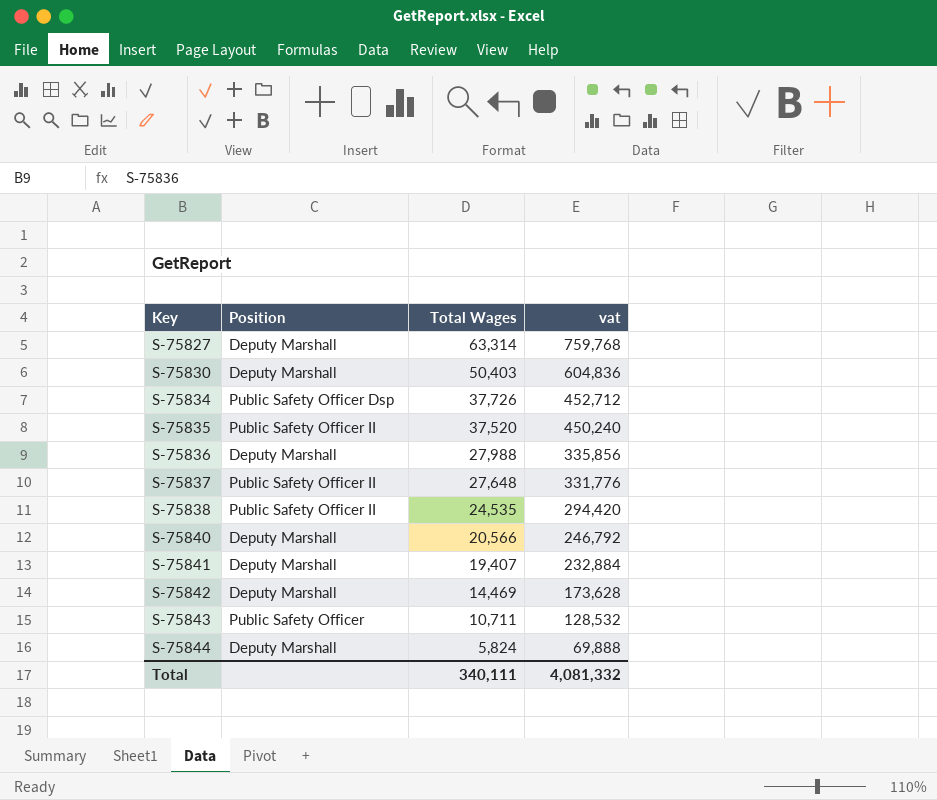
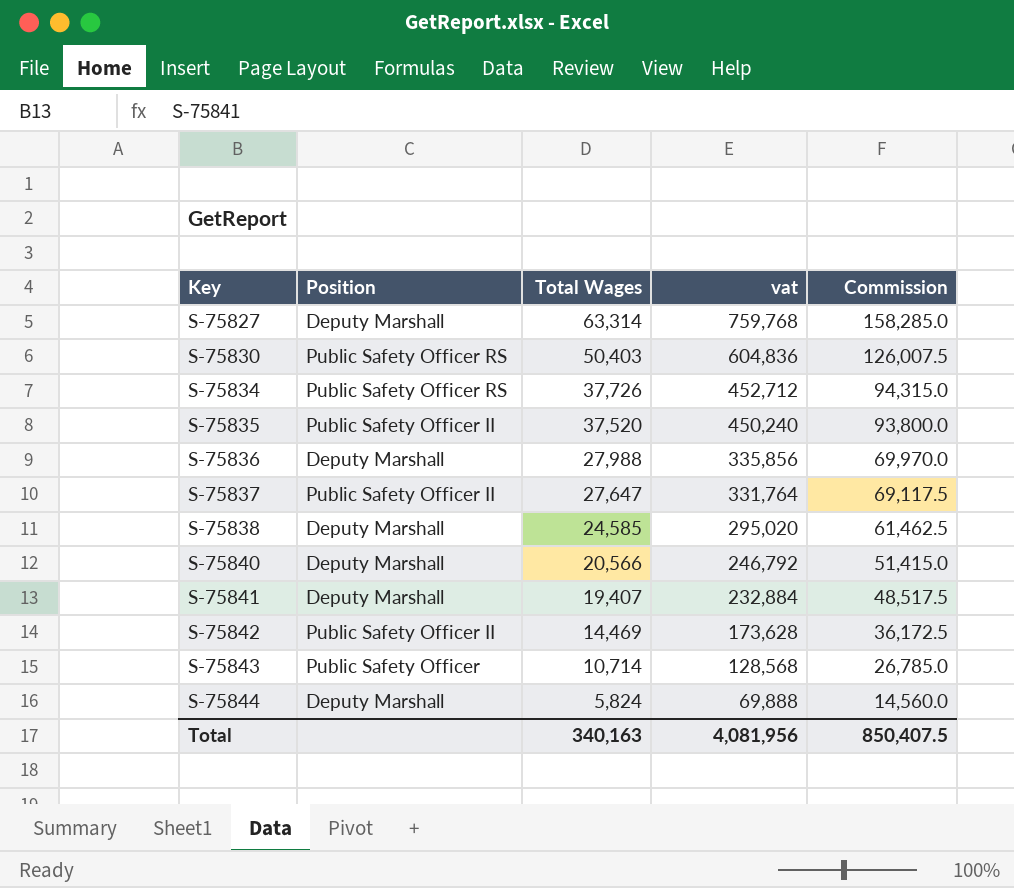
column Commission | formula: none -> [Total Wages] * 2.5
S-75830 | Position: Deputy Marshall -> Public Safety Officer RS
S-75834 | Position: Public Safety Officer Dsp -> Public Safety Officer RS
S-75837 | Total Wages: 27,648 -> 27,647
S-75837 | vat: 331,776 -> 331,764
S-75838 | Position: Public Safety Officer II -> Deputy Marshall
S-75838 | Total Wages: 24,535 -> 24,585
S-75838 | vat: 294,420 -> 295,020
S-75842 | Position: Deputy Marshall -> Public Safety Officer II
S-75843 | Total Wages: 10,711 -> 10,714
S-75843 | vat: 128,532 -> 128,568
Total | Total Wages: 340,111 -> 340,163
Total | vat: 4,081,332 -> 4,081,956

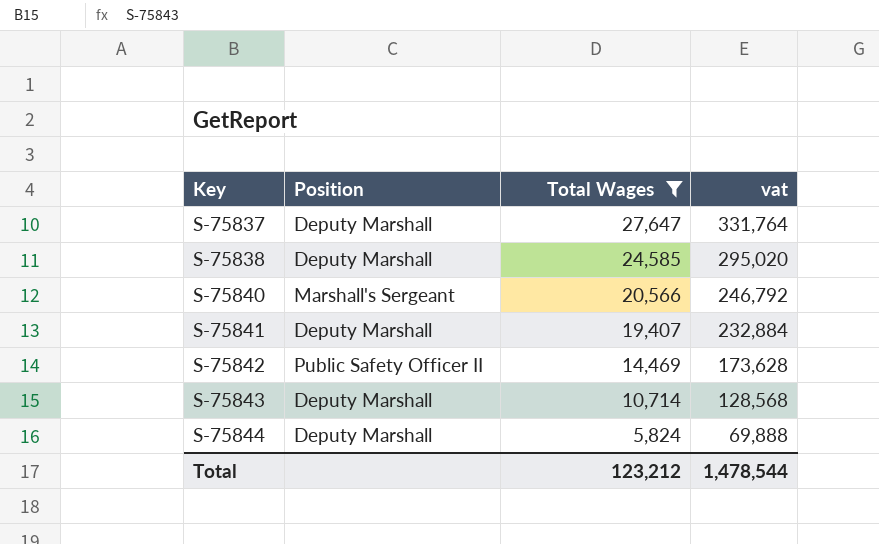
filter: none -> Total Wages <= 27,647
column Commission | formula: [Total Wages] * 2.5 -> none
S-75837 | Position: Public Safety Officer II -> Deputy Marshall
S-75840 | Position: Deputy Marshall -> Marshall's Sergeant
S-75843 | Position: Public Safety Officer -> Deputy Marshall
Total | Total Wages: 340,163 -> 123,212
Total | vat: 4,081,956 -> 1,478,544

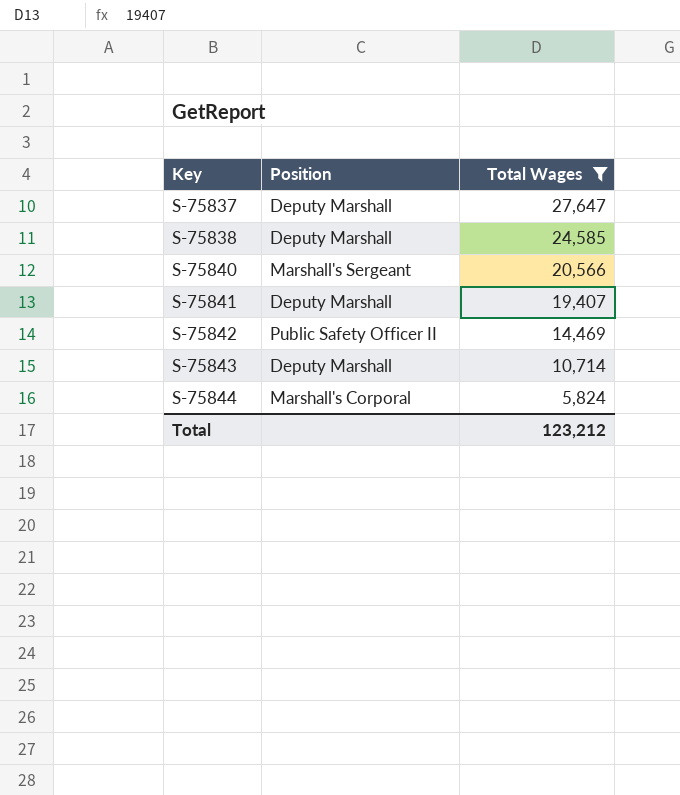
column vat | formula: [Total Wages] * 12 -> none
S-75844 | Position: Deputy Marshall -> Marshall's Corporal

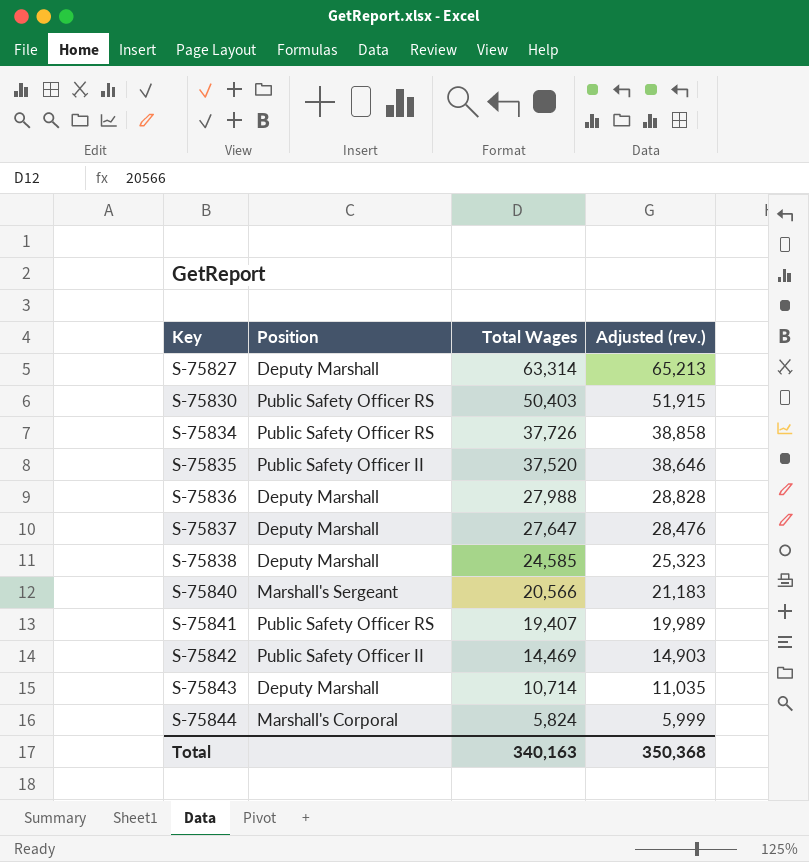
filter: Total Wages <= 27,647 -> none
column Adjusted (rev.) | formula: none -> [Total Wages] * 1.03
S-75841 | Position: Deputy Marshall -> Public Safety Officer RS
Total | Total Wages: 123,212 -> 340,163

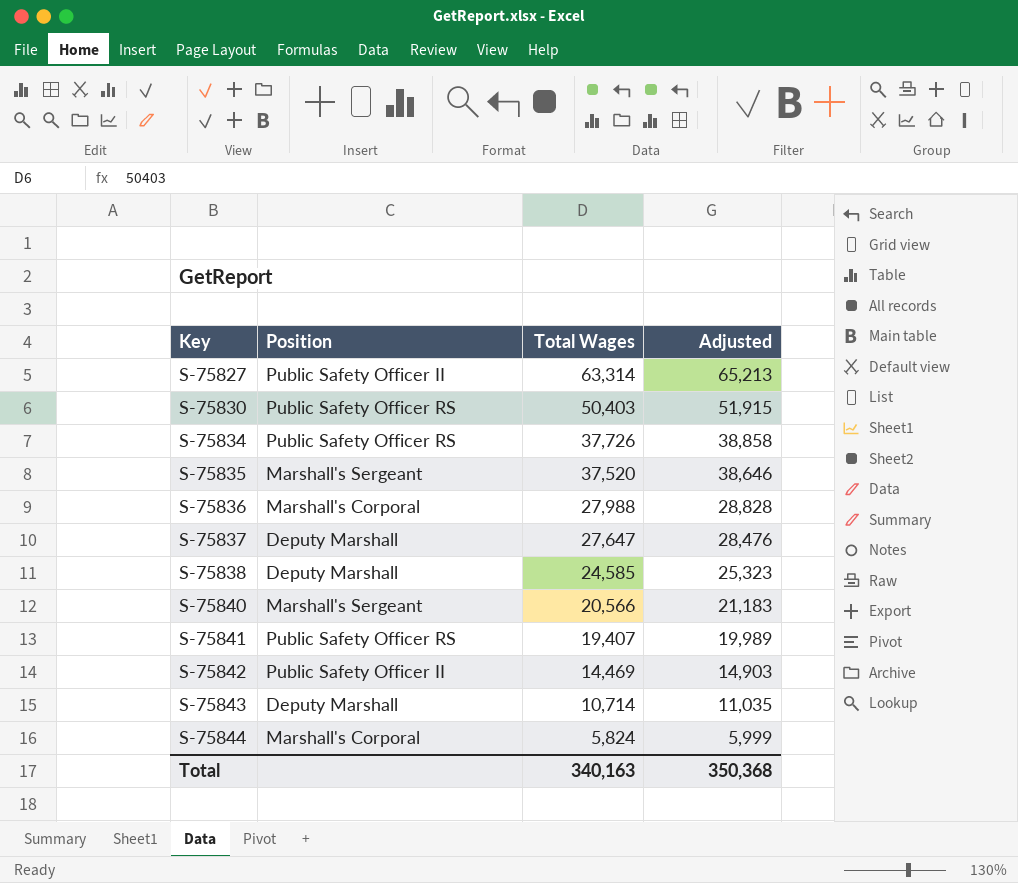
column name: Adjusted (rev.) -> Adjusted
S-75827 | Position: Deputy Marshall -> Public Safety Officer II
S-75835 | Position: Public Safety Officer II -> Marshall's Sergeant
S-75836 | Position: Deputy Marshall -> Marshall's Corporal

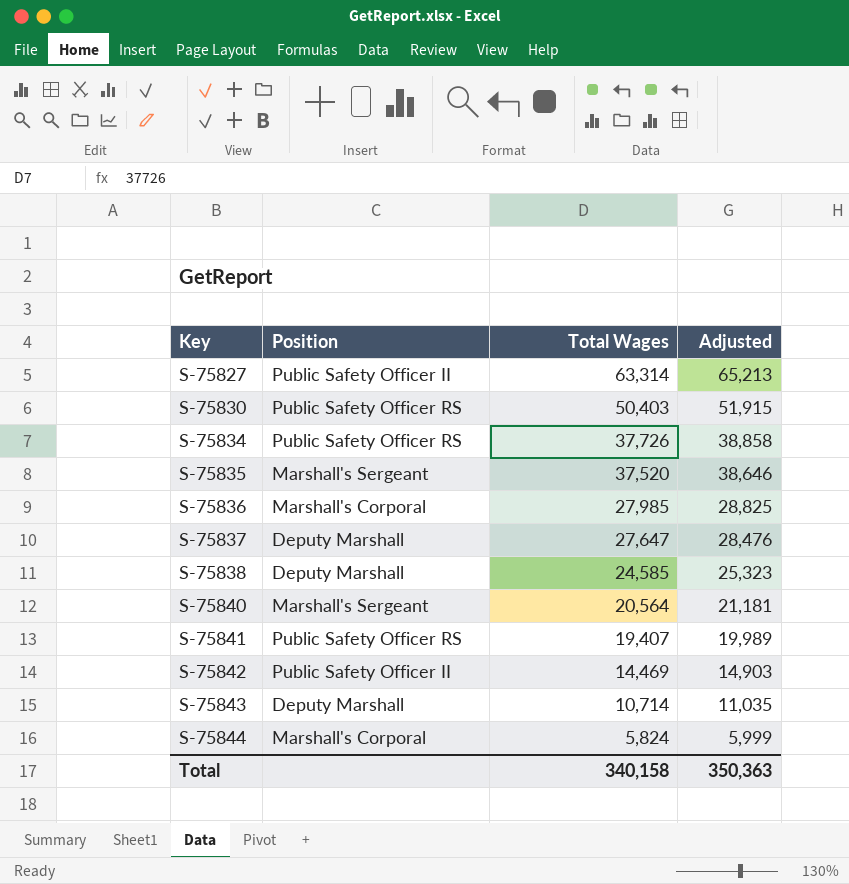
S-75836 | Total Wages: 27,988 -> 27,985
S-75836 | Adjusted: 28,828 -> 28,825
S-75840 | Total Wages: 20,566 -> 20,564
S-75840 | Adjusted: 21,183 -> 21,181
Total | Total Wages: 340,163 -> 340,158
Total | Adjusted: 350,368 -> 350,363

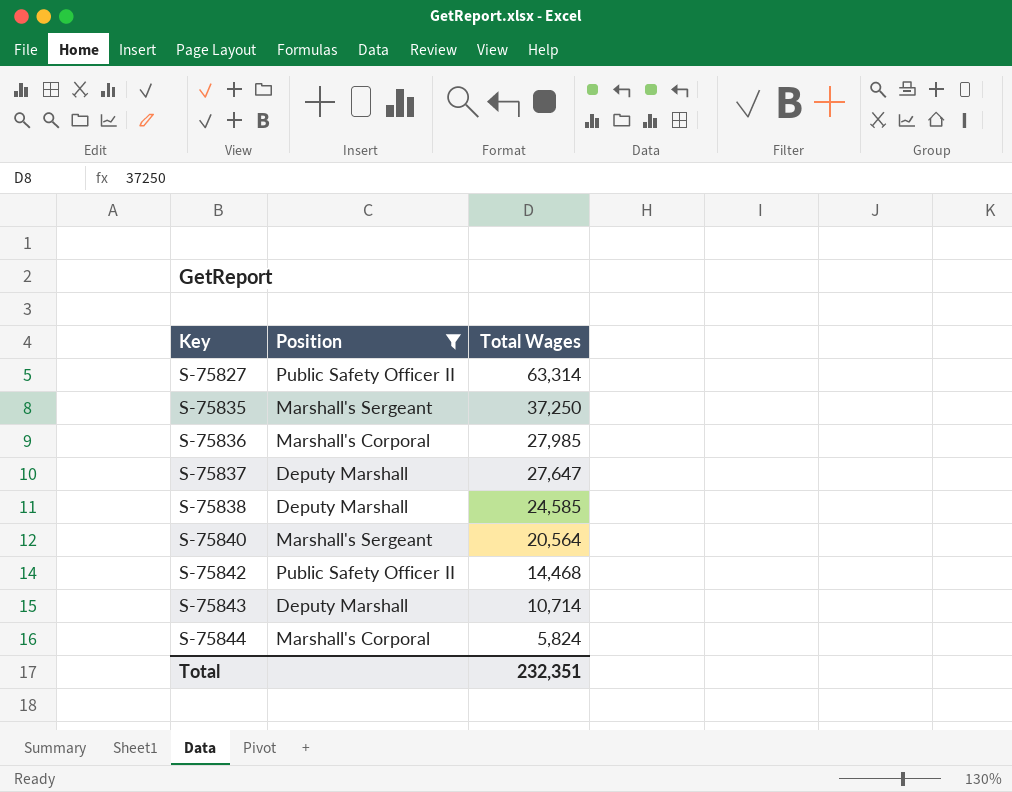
filter: none -> Position != Public Safety Officer RS
column Adjusted | formula: [Total Wages] * 1.03 -> none
S-75835 | Total Wages: 37,520 -> 37,250
S-75842 | Total Wages: 14,469 -> 14,468
Total | Total Wages: 340,158 -> 232,351

